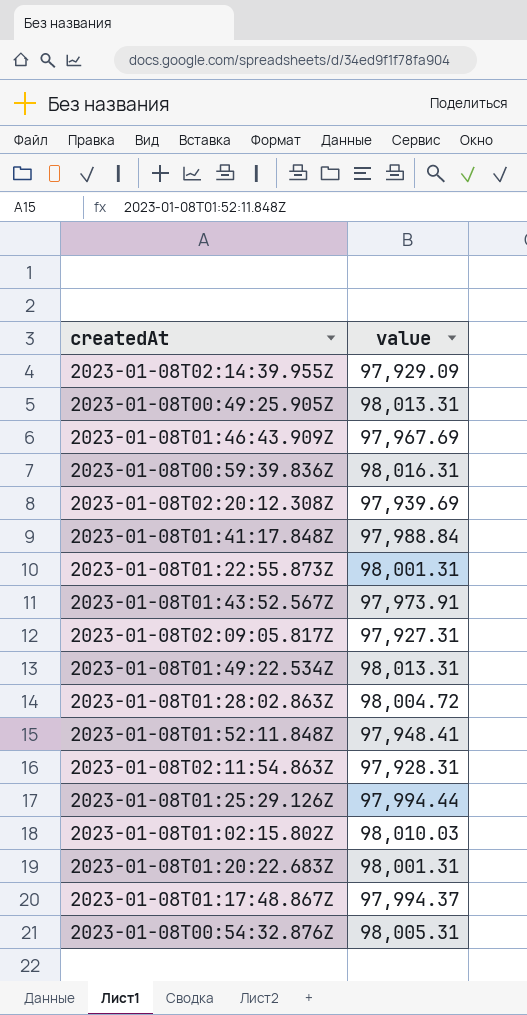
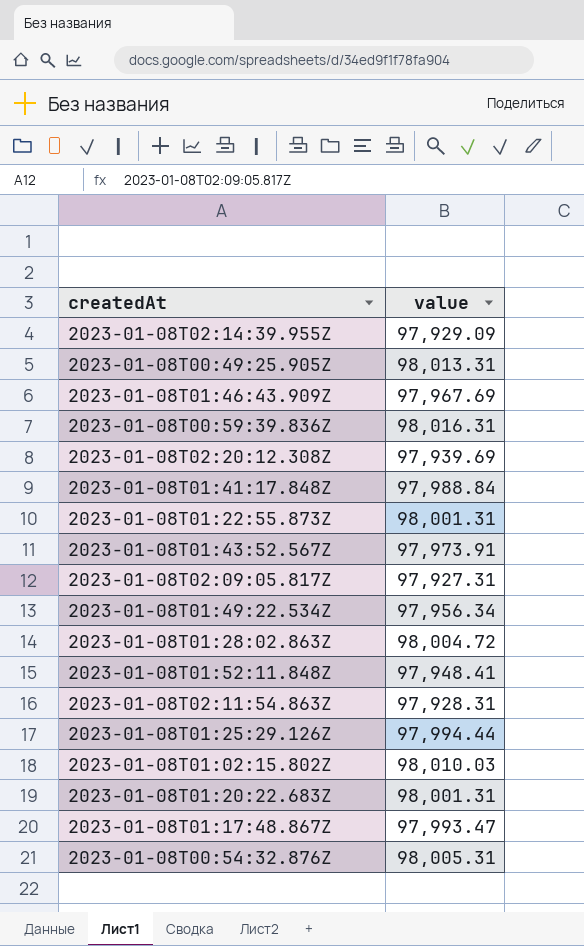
2023-01-08T01:49:22.534Z | value: 98,013.31 -> 97,956.34
2023-01-08T01:17:48.867Z | value: 97,994.37 -> 97,993.47

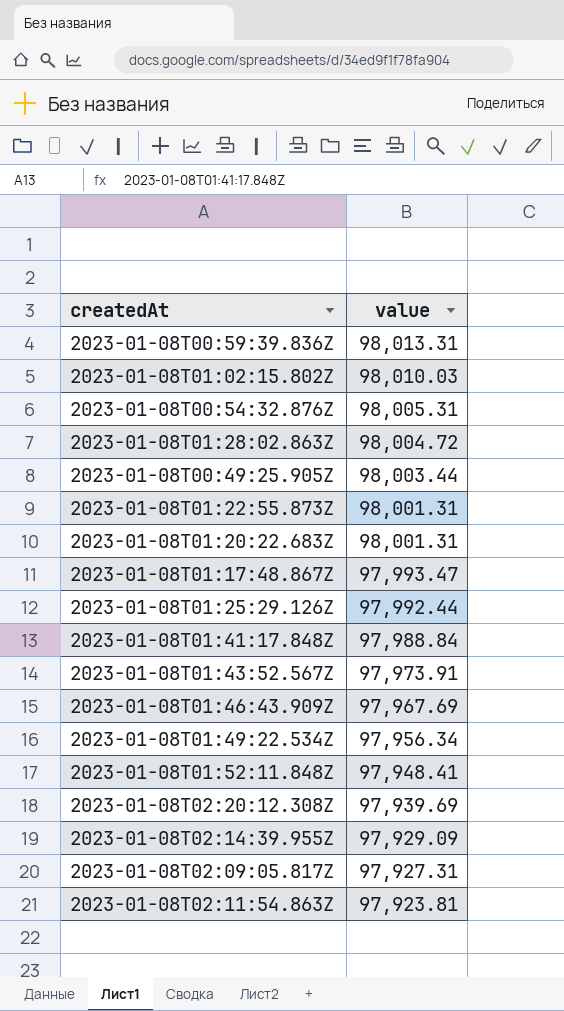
row order: none -> value descending
2023-01-08T00:59:39.836Z | value: 98,016.31 -> 98,013.31
2023-01-08T00:49:25.905Z | value: 98,013.31 -> 98,003.44
2023-01-08T01:25:29.126Z | value: 97,994.44 -> 97,992.44
2023-01-08T02:11:54.863Z | value: 97,928.31 -> 97,923.81

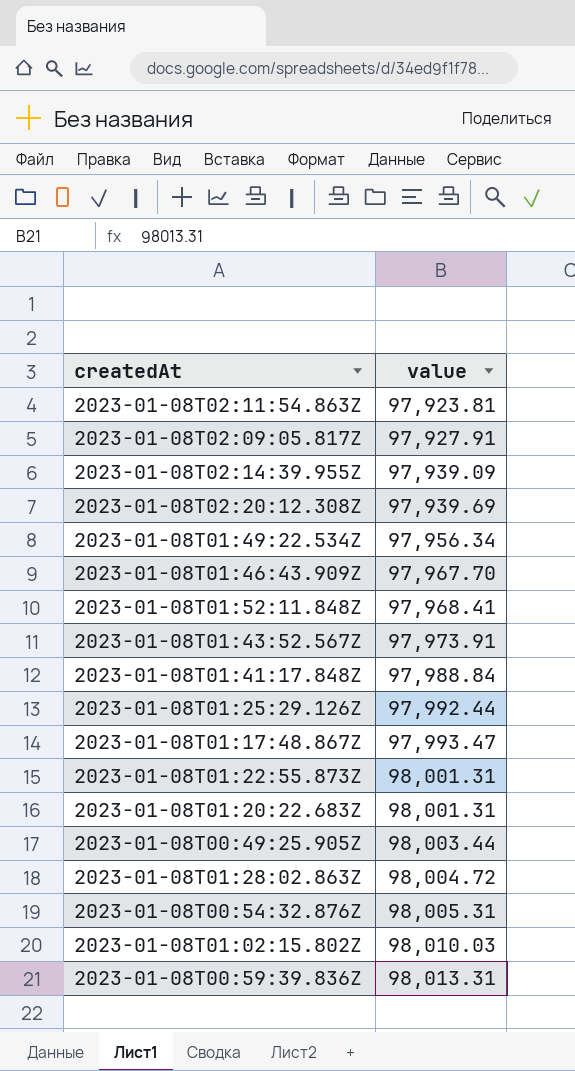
row order: value descending -> value ascending
2023-01-08T02:09:05.817Z | value: 97,927.31 -> 97,927.91
2023-01-08T02:14:39.955Z | value: 97,929.09 -> 97,939.09
2023-01-08T01:46:43.909Z | value: 97,967.69 -> 97,967.70
2023-01-08T01:52:11.848Z | value: 97,948.41 -> 97,968.41

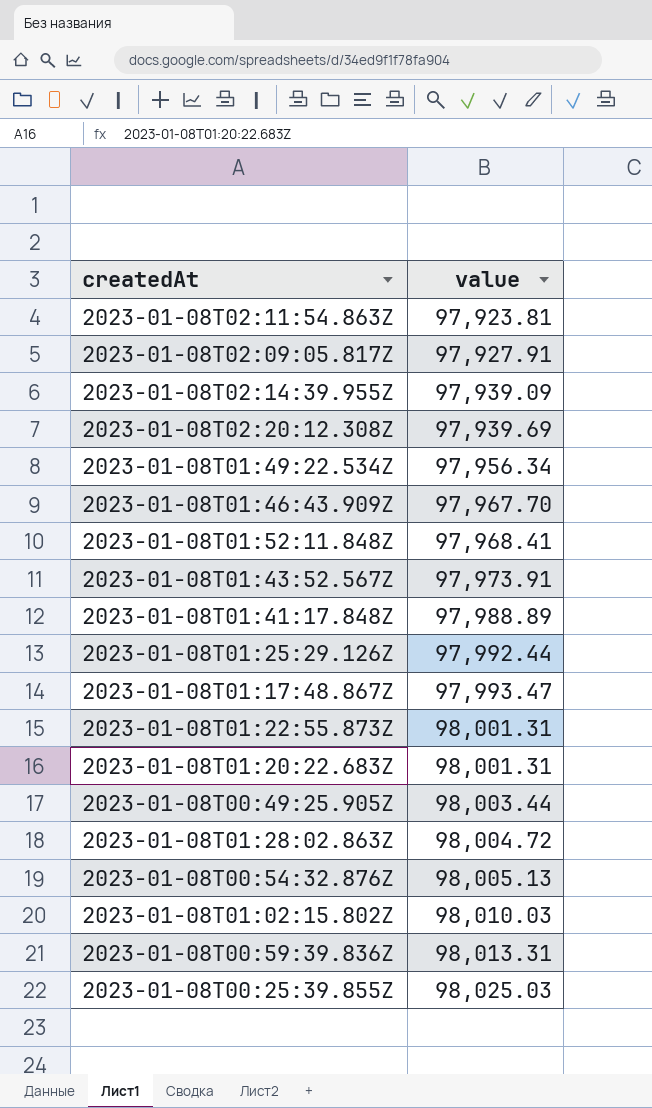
2023-01-08T01:41:17.848Z | value: 97,988.84 -> 97,988.89
2023-01-08T00:54:32.876Z | value: 98,005.31 -> 98,005.13
row 2023-01-08T00:25:39.855Z: none -> 98,025.03

